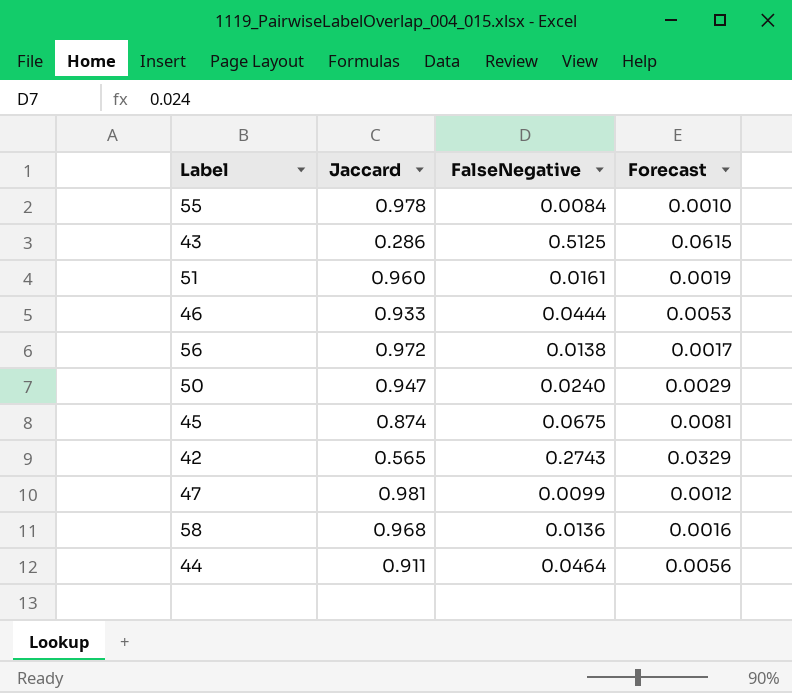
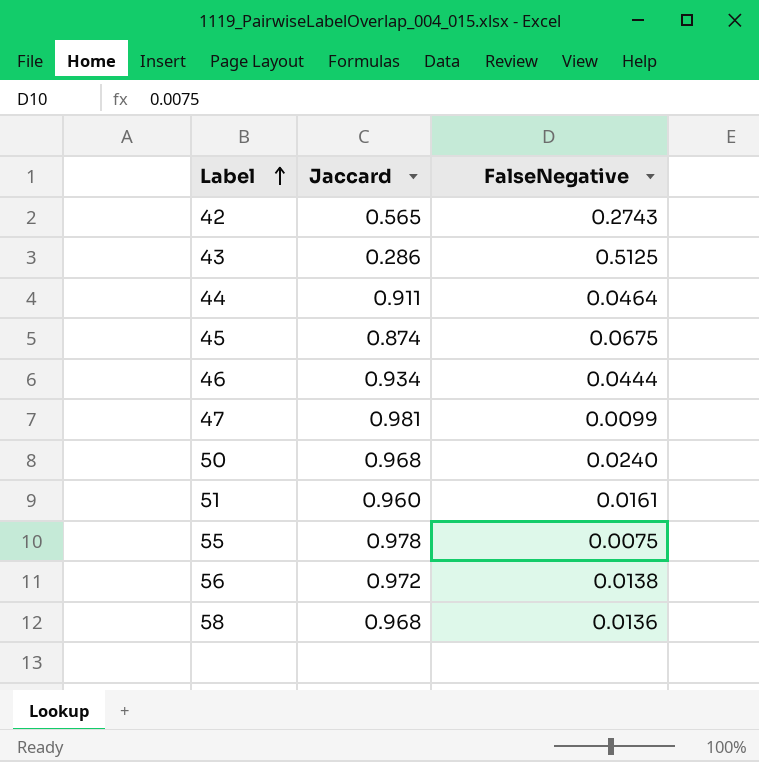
row order: none -> Label ascending
column Forecast | formula: [FalseNegative] * 0.12 -> none
46 | Jaccard: 0.933 -> 0.934
50 | Jaccard: 0.947 -> 0.968
55 | FalseNegative: 0.0084 -> 0.0075

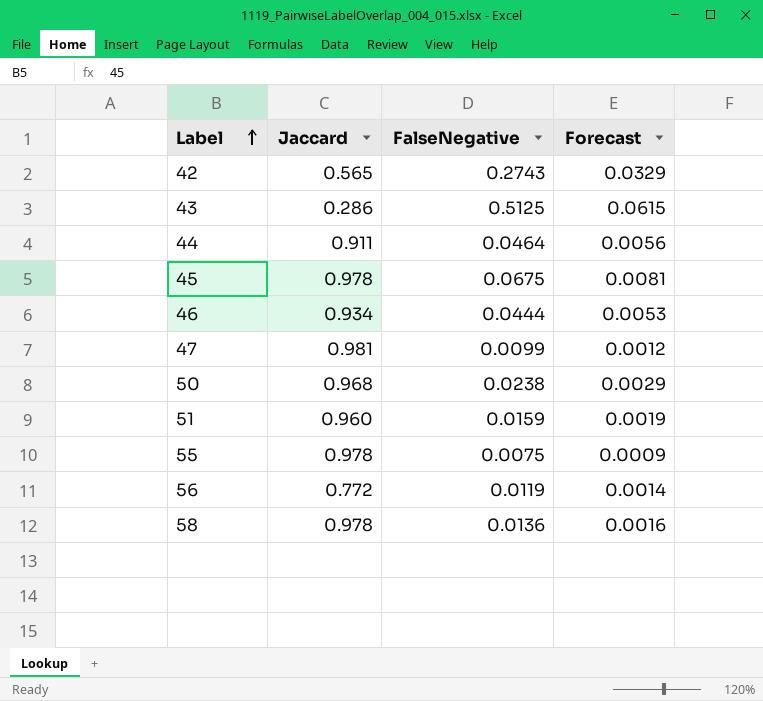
column Forecast | formula: none -> [FalseNegative] * 0.12
45 | Jaccard: 0.874 -> 0.978
50 | FalseNegative: 0.0240 -> 0.0238
51 | FalseNegative: 0.0161 -> 0.0159
56 | Jaccard: 0.972 -> 0.772
56 | FalseNegative: 0.0138 -> 0.0119
58 | Jaccard: 0.968 -> 0.978

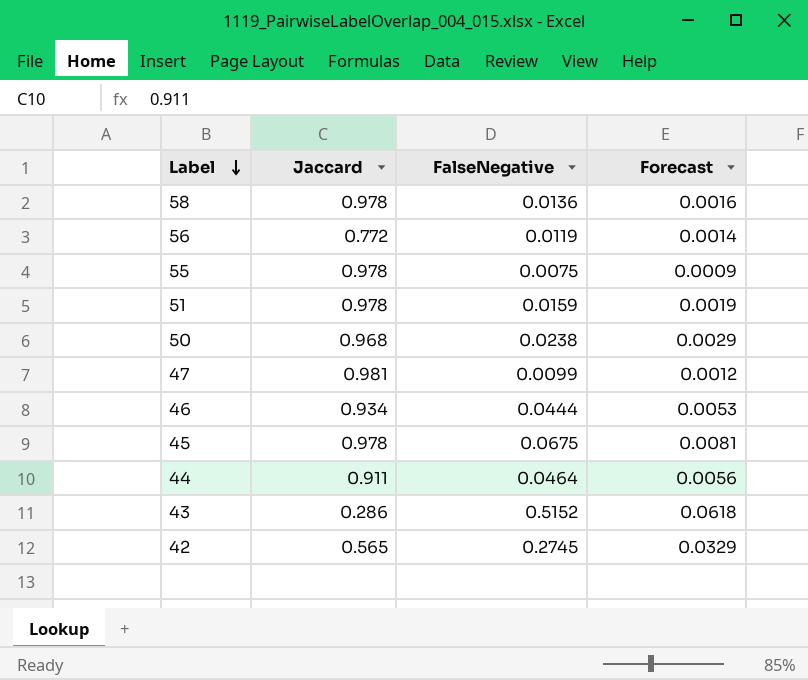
row order: Label ascending -> Label descending
51 | Jaccard: 0.960 -> 0.978
43 | FalseNegative: 0.5125 -> 0.5152
43 | Forecast: 0.0615 -> 0.0618
42 | FalseNegative: 0.2743 -> 0.2745

